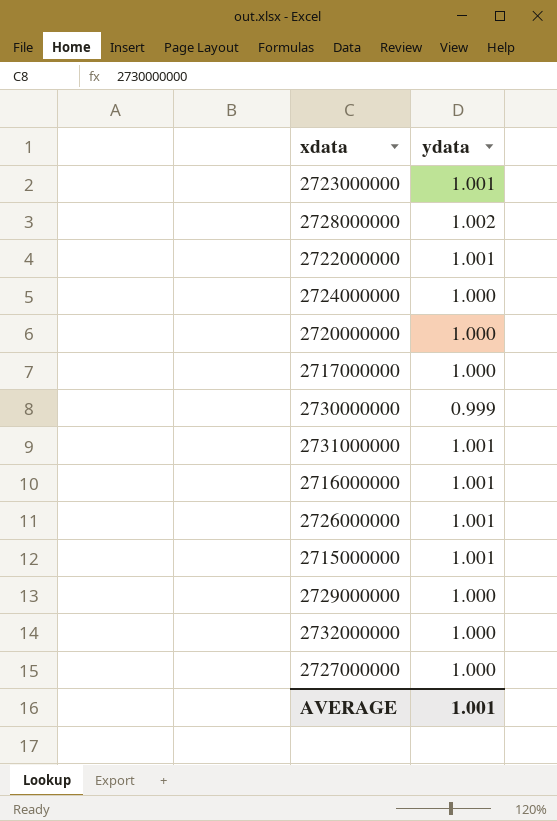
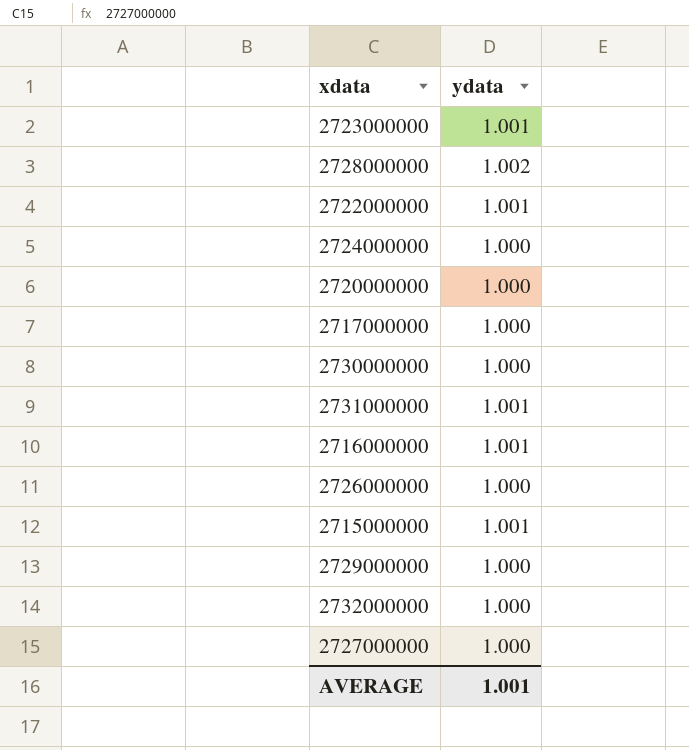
2730000000 | ydata: 0.999 -> 1.000
2726000000 | ydata: 1.001 -> 1.000

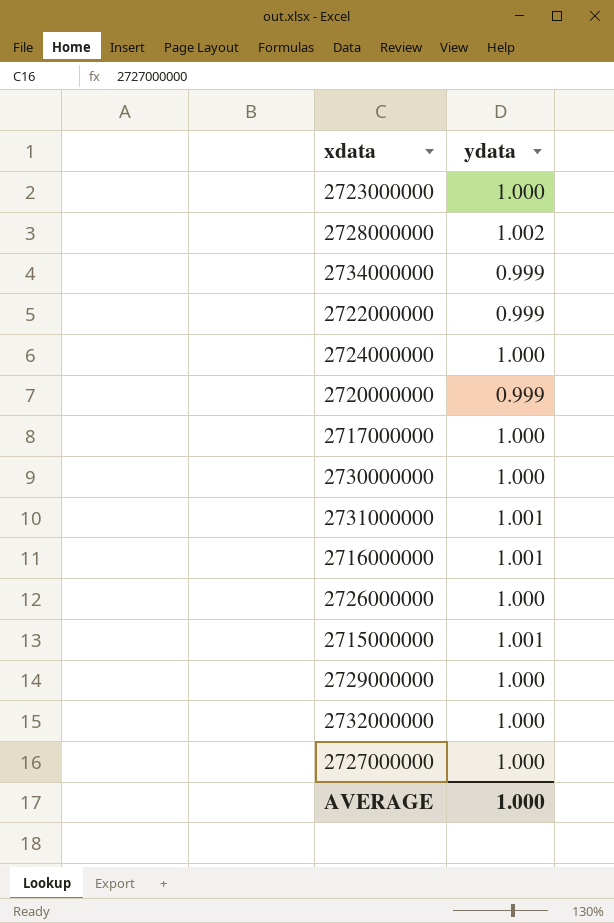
2723000000 | ydata: 1.001 -> 1.000
row 2734000000: none -> 0.999
2722000000 | ydata: 1.001 -> 0.999
2720000000 | ydata: 1.000 -> 0.999
AVERAGE | ydata: 1.001 -> 1.000

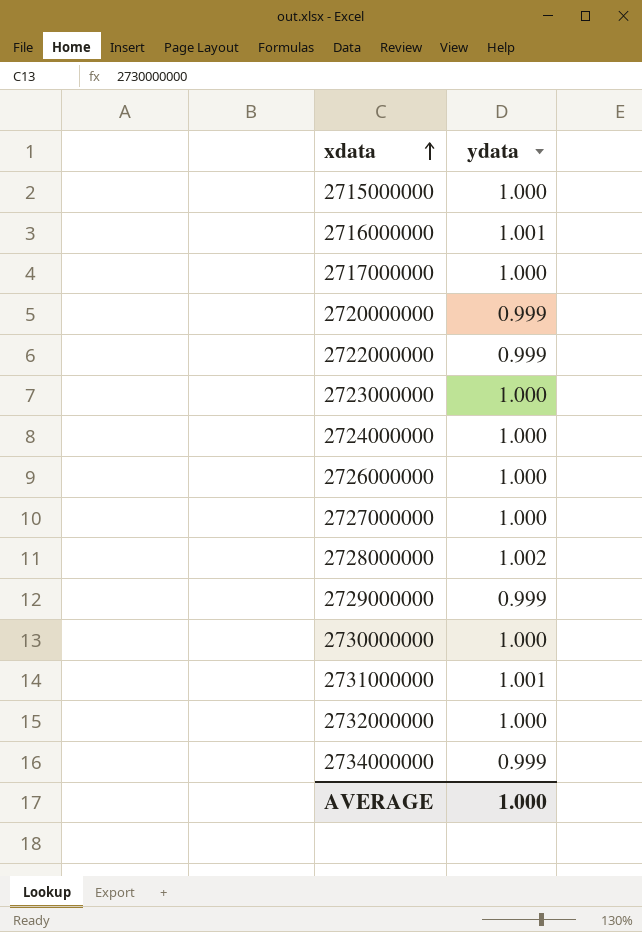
row order: none -> xdata ascending
2715000000 | ydata: 1.001 -> 1.000
2729000000 | ydata: 1.000 -> 0.999

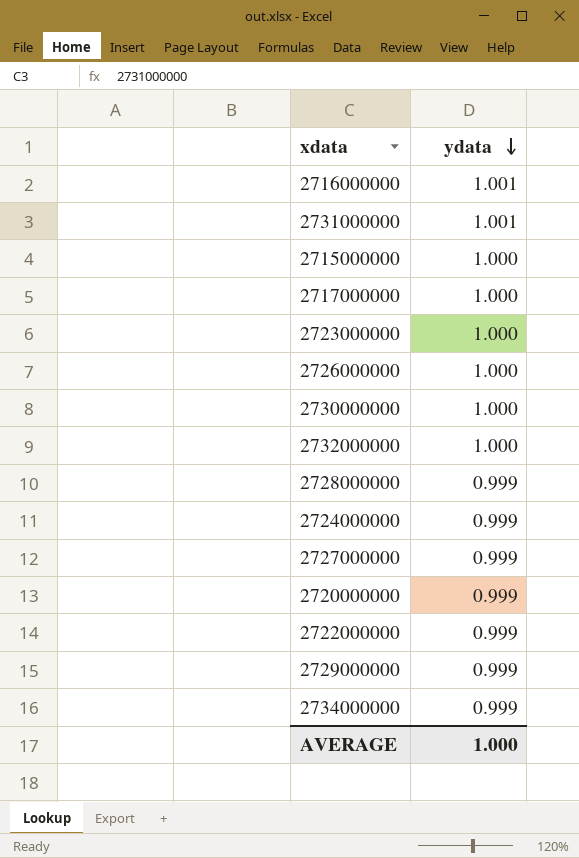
row order: xdata ascending -> ydata descending
2728000000 | ydata: 1.002 -> 0.999
2724000000 | ydata: 1.000 -> 0.999
2727000000 | ydata: 1.000 -> 0.999

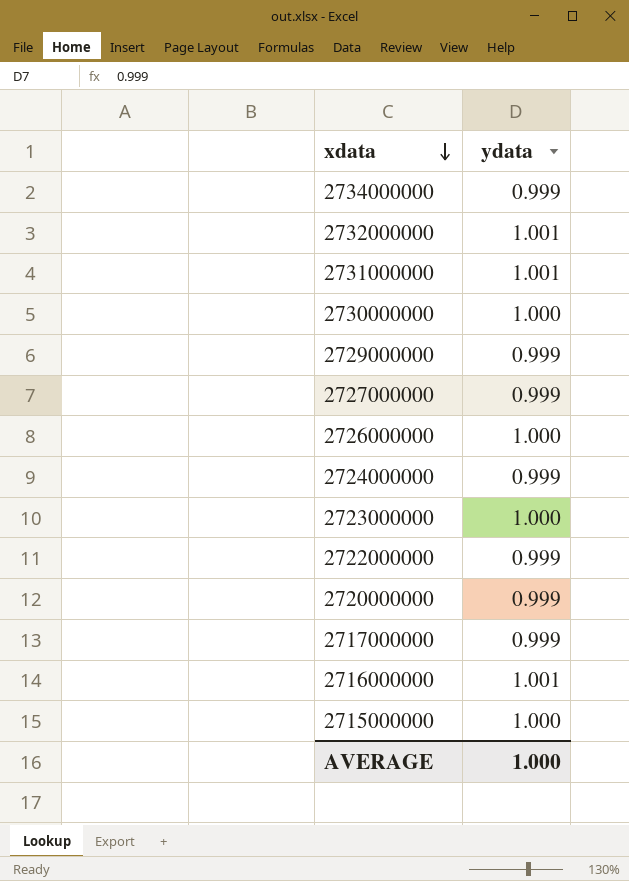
row order: ydata descending -> xdata descending
row 2728000000: 0.999 -> none
2732000000 | ydata: 1.000 -> 1.001
2717000000 | ydata: 1.000 -> 0.999

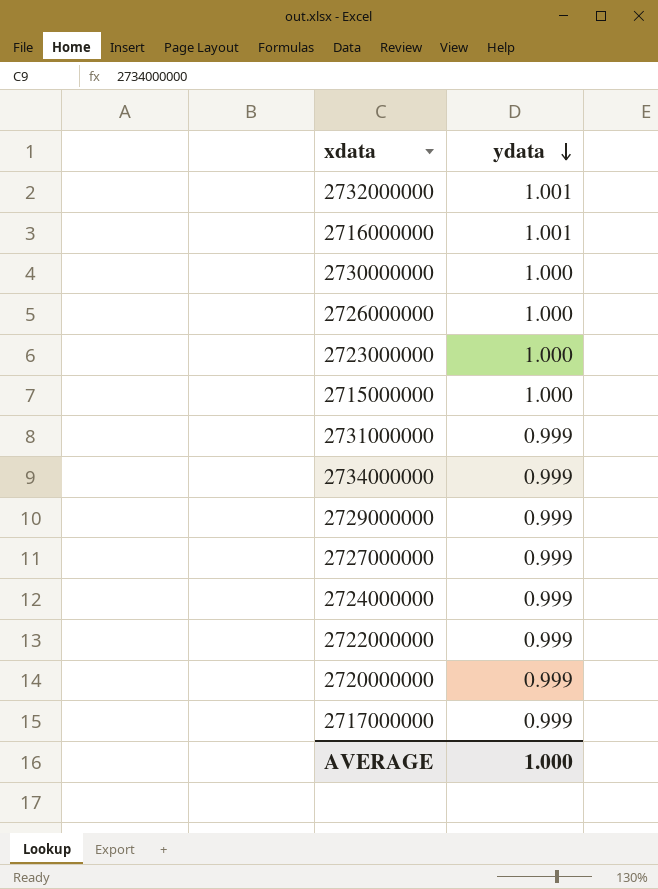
row order: xdata descending -> ydata descending
2731000000 | ydata: 1.001 -> 0.999

